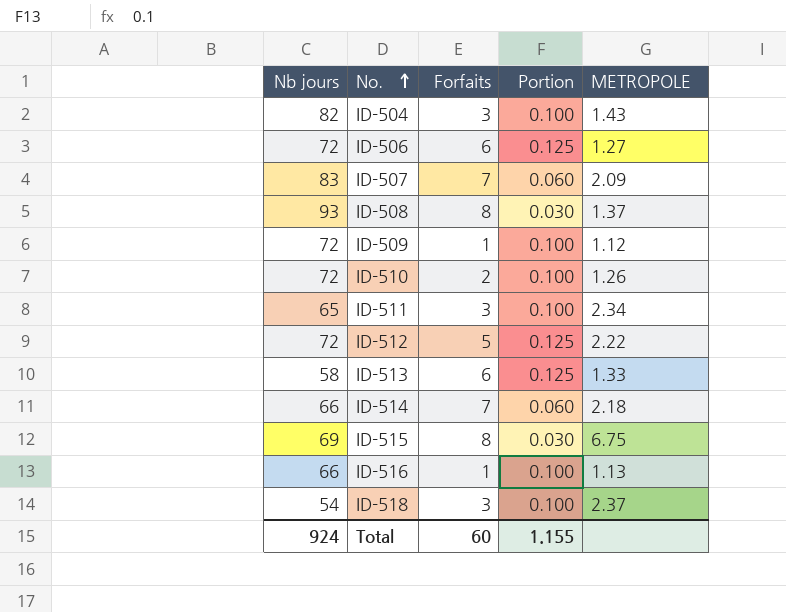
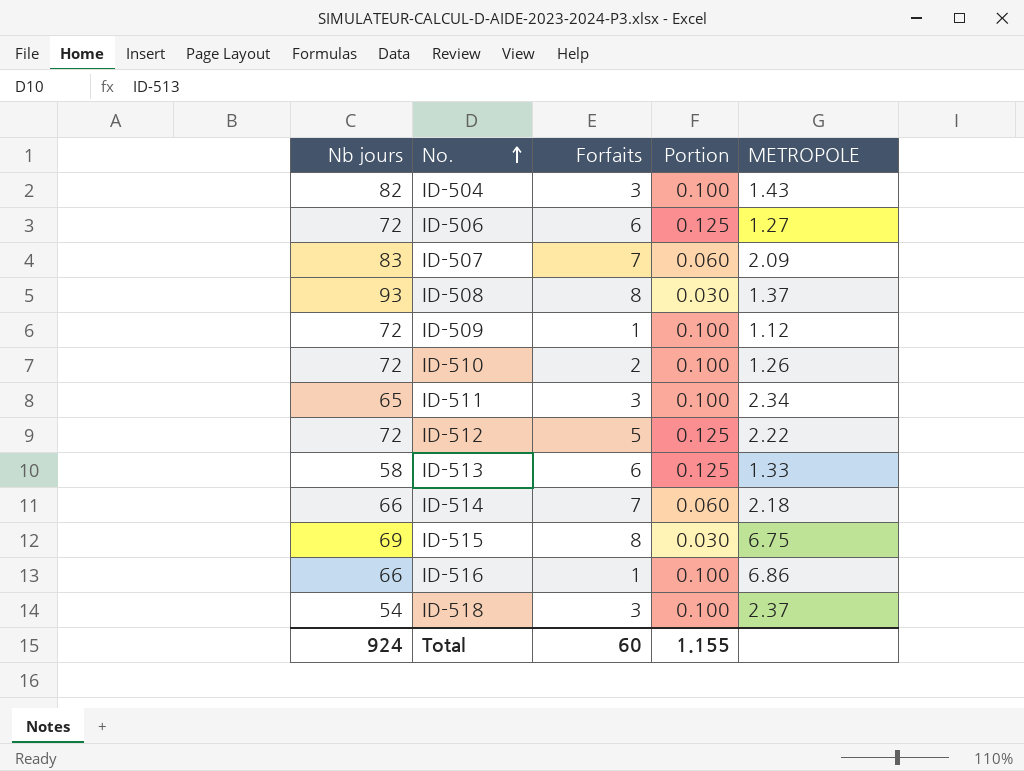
ID-516 | METROPOLE: 1.13 -> 6.86

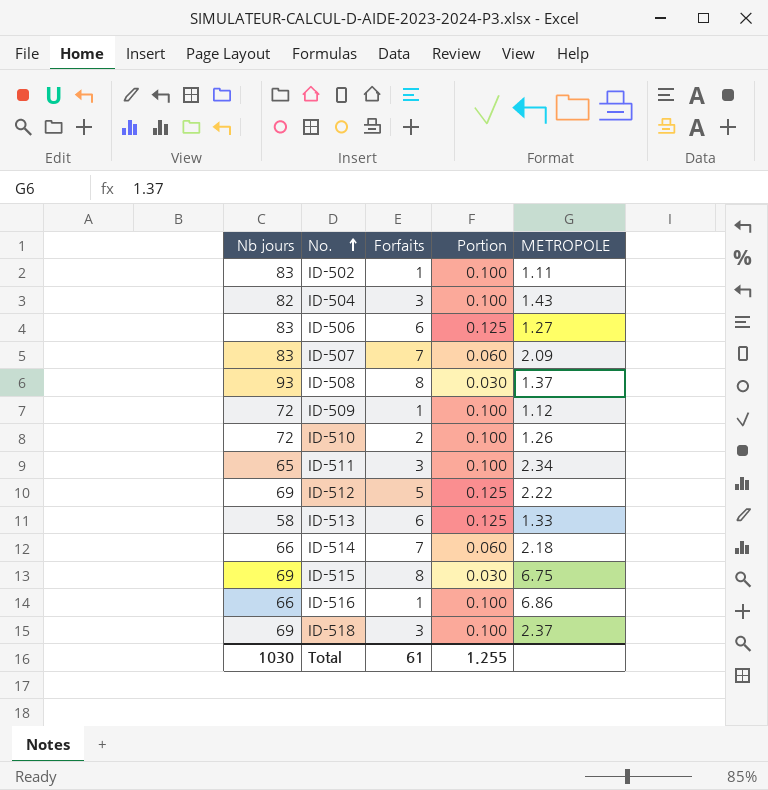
row ID-502: none -> 83 | 1 | 0.100 | 1.11
ID-506 | Nb jours: 72 -> 83
ID-512 | Nb jours: 72 -> 69
ID-518 | Nb jours: 54 -> 69
Total | Nb jours: 924 -> 1030
Total | Forfaits: 60 -> 61
Total | Portion: 1.155 -> 1.255

